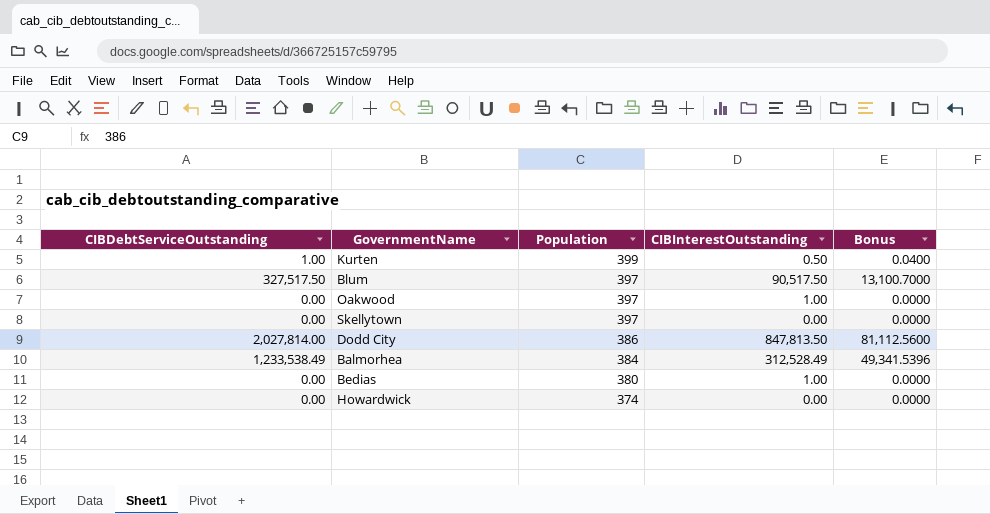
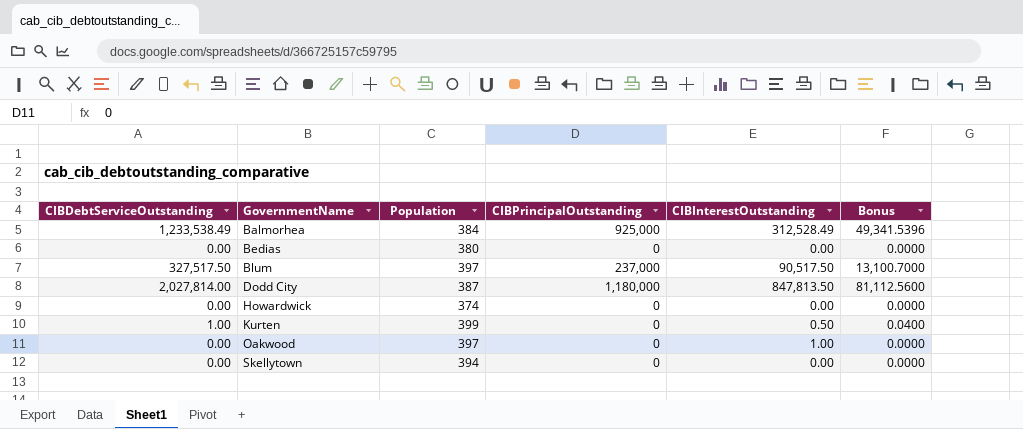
row order: Population descending -> GovernmentName ascending
column CIBPrincipalOutstanding | position: none -> 4
Bedias | CIBInterestOutstanding: 1.00 -> 0.00
Dodd City | Population: 386 -> 387
Skellytown | Population: 397 -> 394

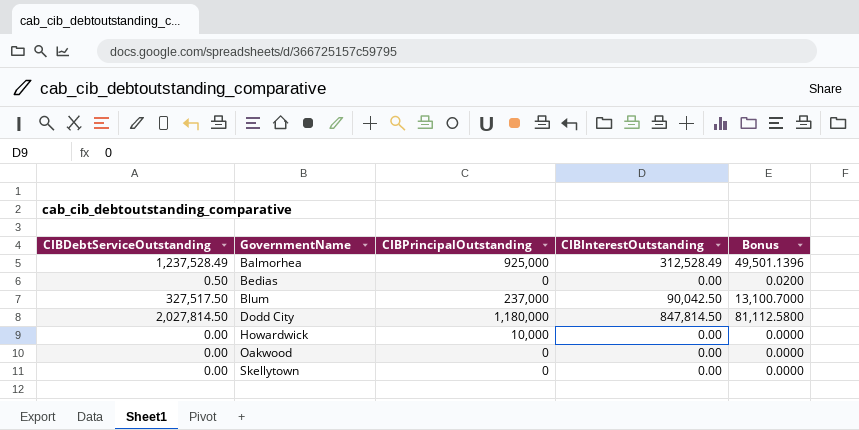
column Population | position: 3 -> none
row Kurten: 1.00 | 399 | 0 | 0.50 | 0.0400 -> none
Balmorhea | CIBDebtServiceOutstanding: 1,233,538.49 -> 1,237,528.49
Balmorhea | Bonus: 49,341.5396 -> 49,501.1396
Bedias | CIBDebtServiceOutstanding: 0.00 -> 0.50
Bedias | Bonus: 0.0000 -> 0.0200
Blum | CIBInterestOutstanding: 90,517.50 -> 90,042.50
Dodd City | CIBDebtServiceOutstanding: 2,027,814.00 -> 2,027,814.50
Dodd City | CIBInterestOutstanding: 847,813.50 -> 847,814.50
Dodd City | Bonus: 81,112.5600 -> 81,112.5800
Howardwick | CIBPrincipalOutstanding: 0 -> 10,000
Oakwood | CIBInterestOutstanding: 1.00 -> 0.00

